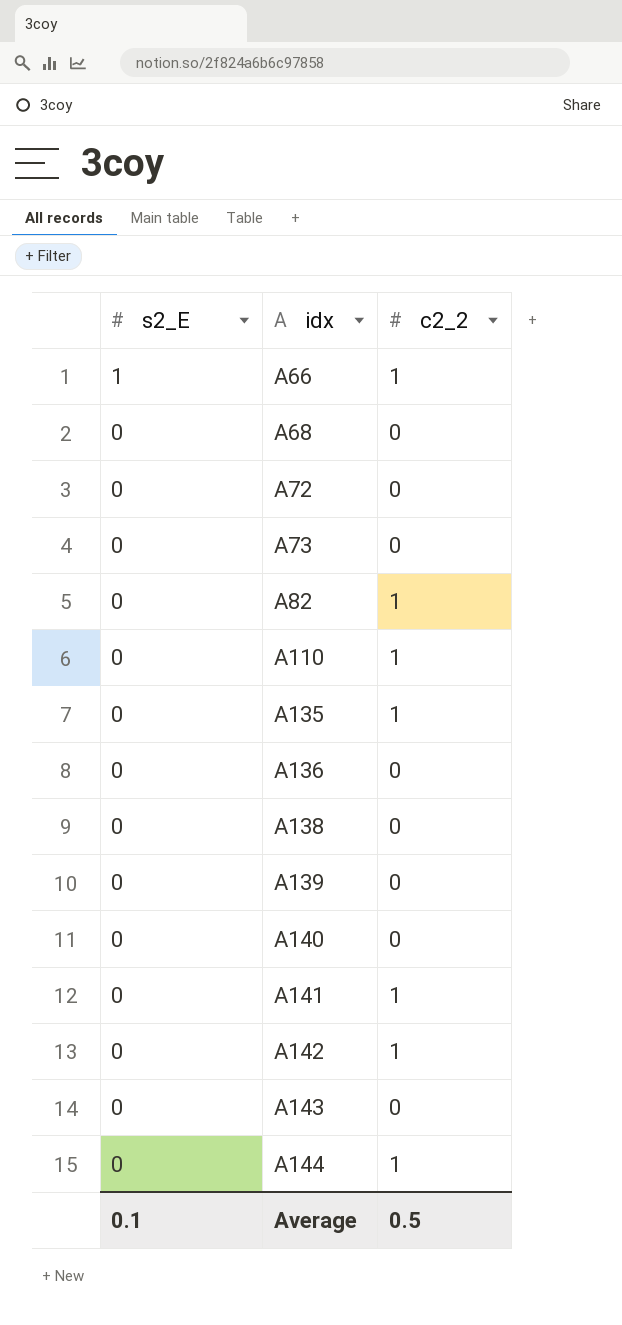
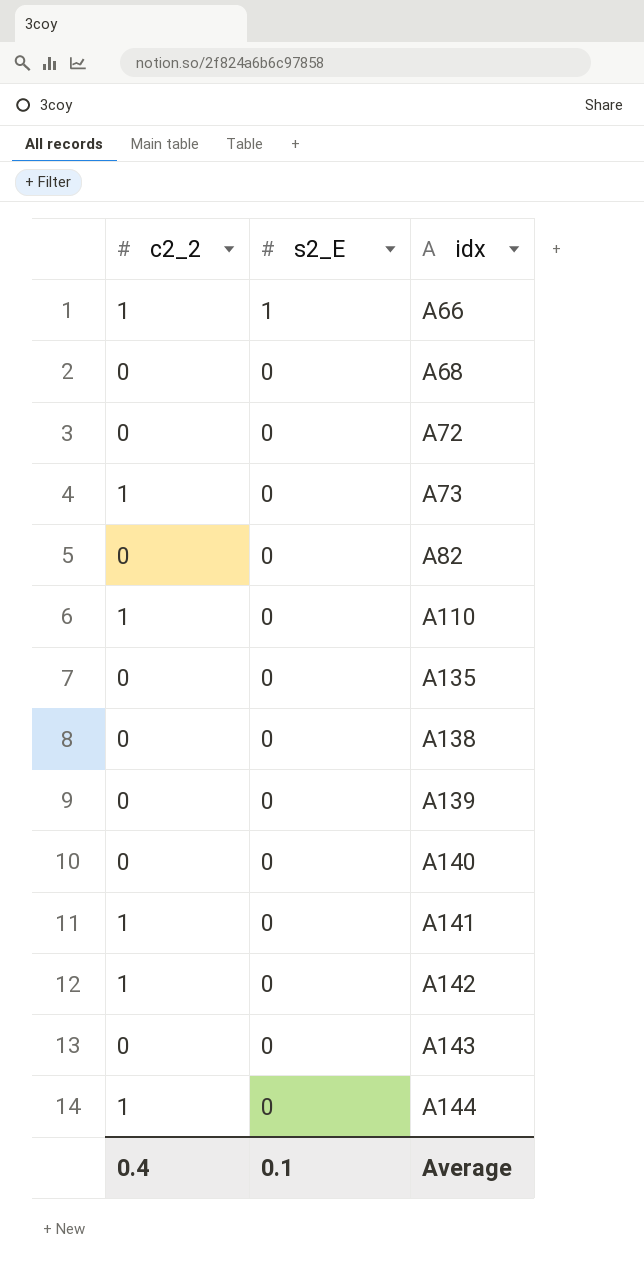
column c2_2 | position: 3 -> 1
row A136: 0 | 0 -> none
A73 | c2_2: 0 -> 1
A82 | c2_2: 1 -> 0
A135 | c2_2: 1 -> 0
Average | c2_2: 0.5 -> 0.4

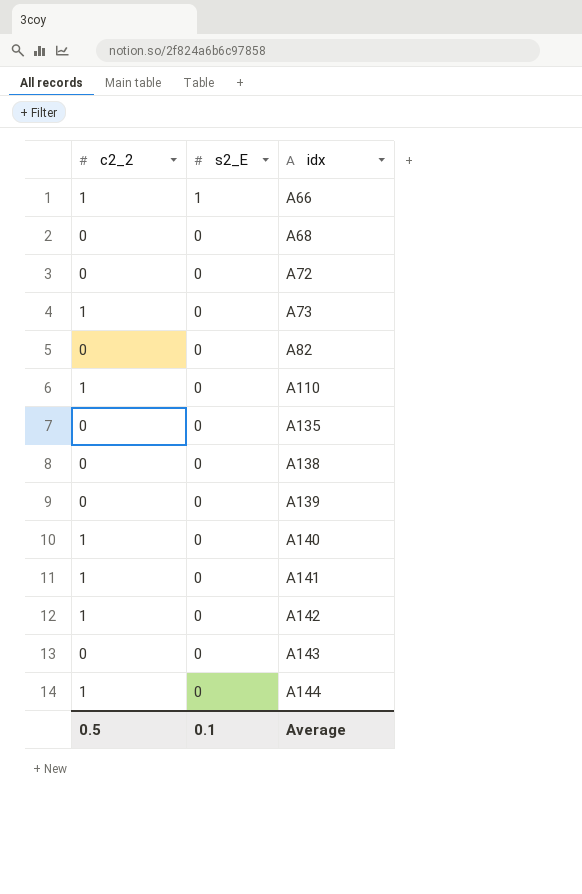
A140 | c2_2: 0 -> 1
Average | c2_2: 0.4 -> 0.5

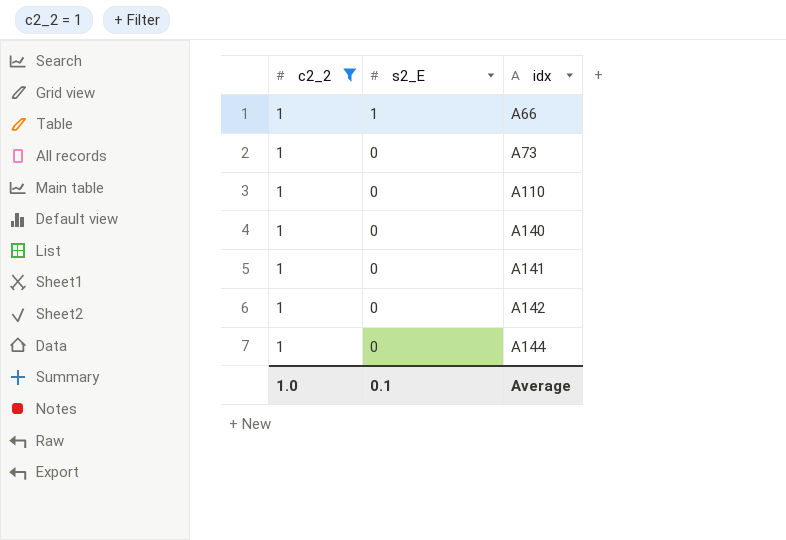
filter: none -> c2_2 = 1
Average | c2_2: 0.5 -> 1.0

